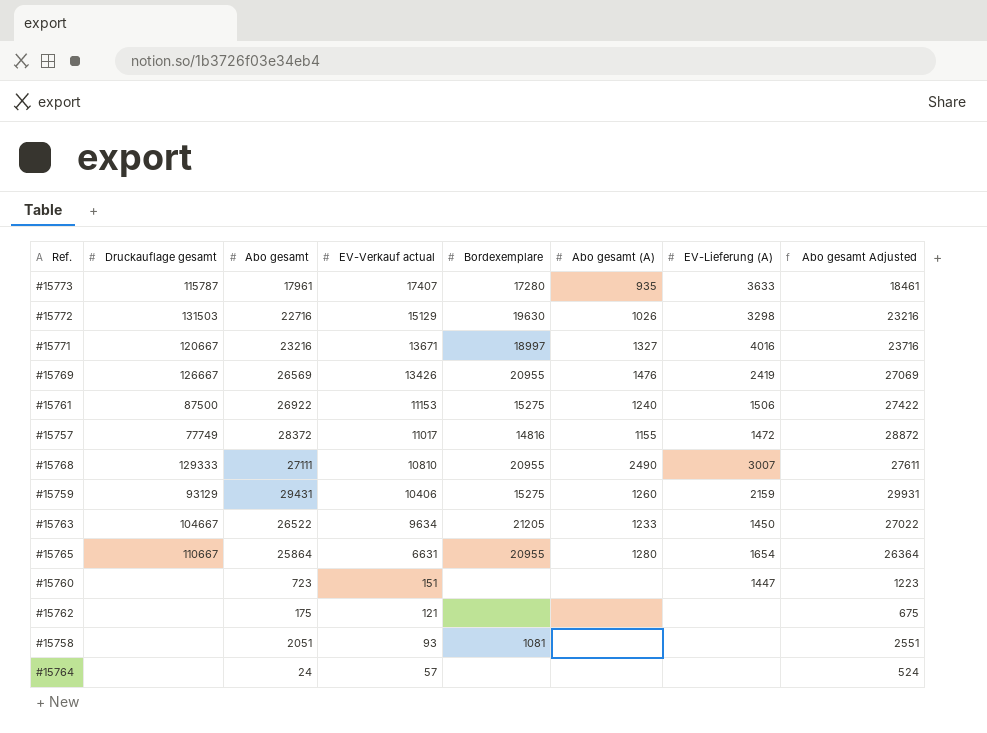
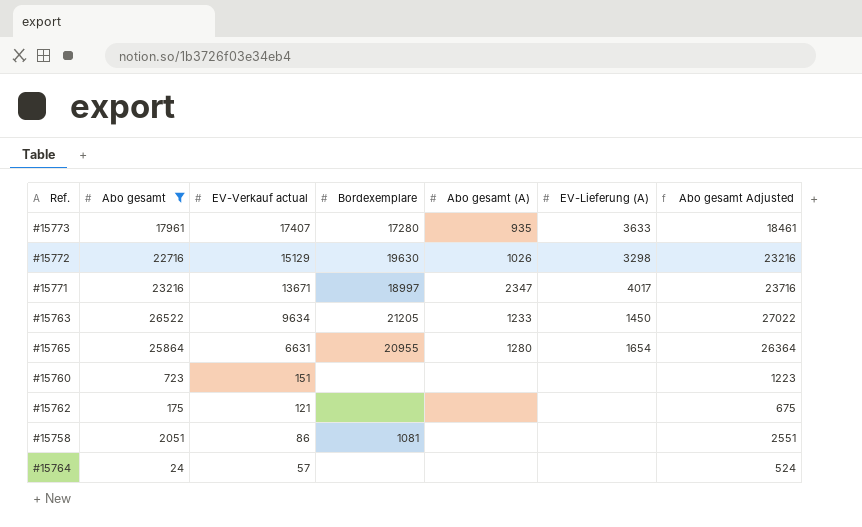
filter: none -> Abo gesamt <= 26522
column Druckauflage gesamt | position: 2 -> none
#15771 | Abo gesamt (A): 1327 -> 2347
#15771 | EV-Lieferung (A): 4016 -> 4017
#15760 | EV-Lieferung (A): 1447 -> none
#15758 | EV-Verkauf actual: 93 -> 86

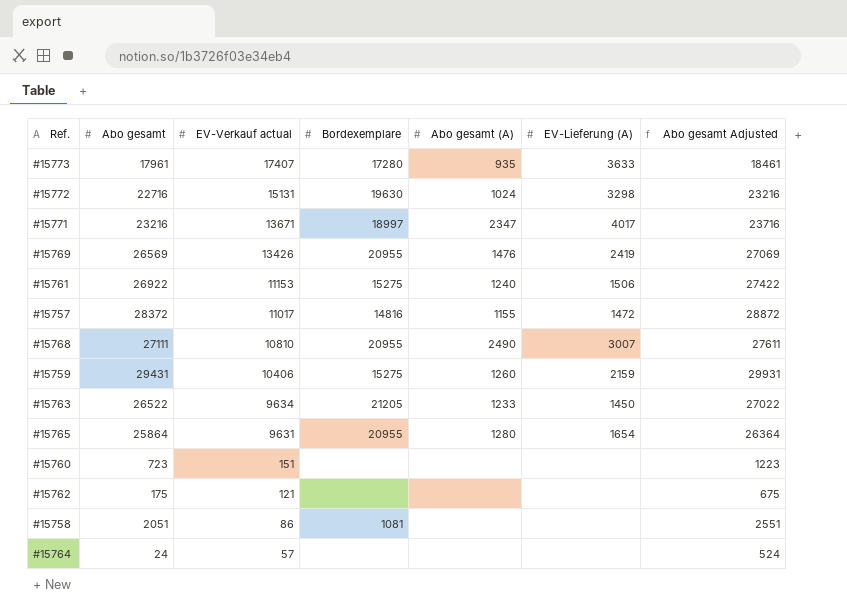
filter: Abo gesamt <= 26522 -> none
#15772 | EV-Verkauf actual: 15129 -> 15131
#15772 | Abo gesamt (A): 1026 -> 1024
#15765 | EV-Verkauf actual: 6631 -> 9631

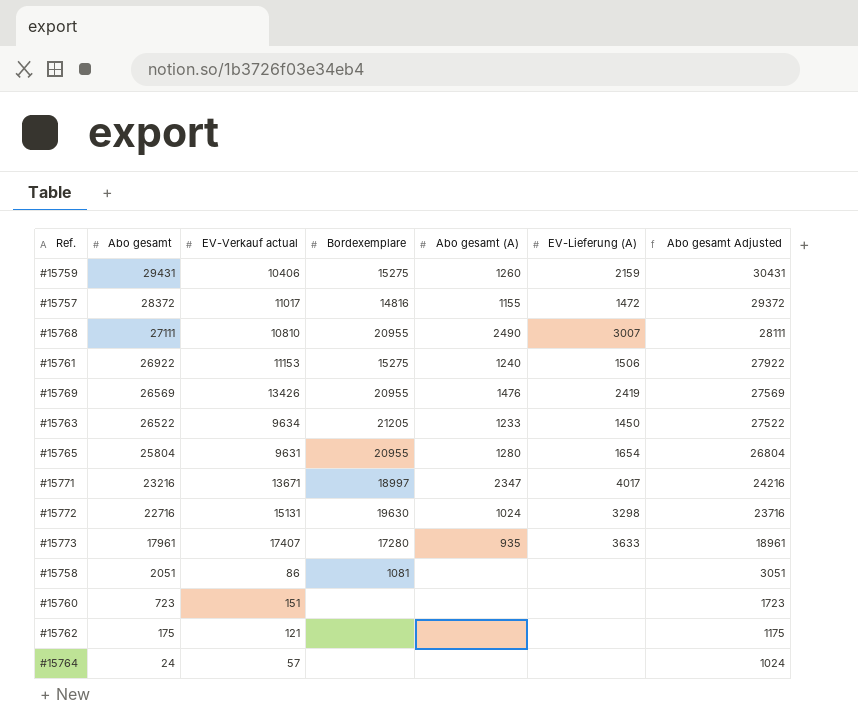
row order: EV-Verkauf actual descending -> Abo gesamt descending
column Abo gesamt Adjusted | formula: [Abo gesamt] + 500 -> [Abo gesamt] + 1000
#15765 | Abo gesamt: 25864 -> 25804

